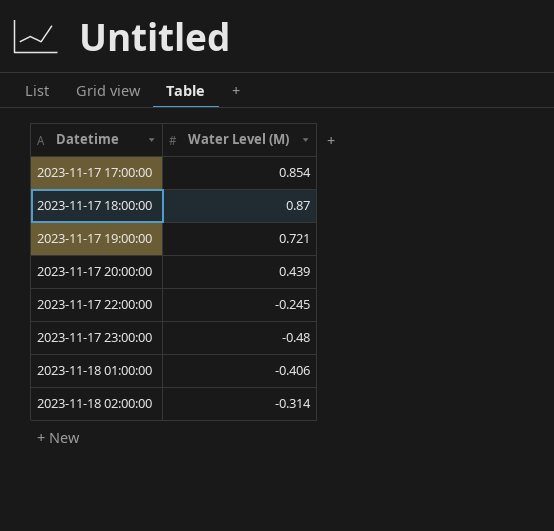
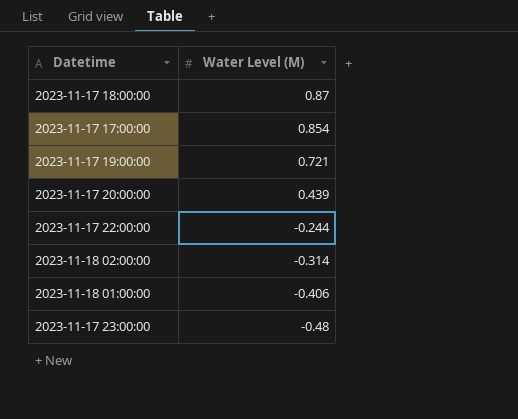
row order: Datetime ascending -> Water Level (M) descending
2023-11-17 22:00:00 | Water Level (M): -0.245 -> -0.244

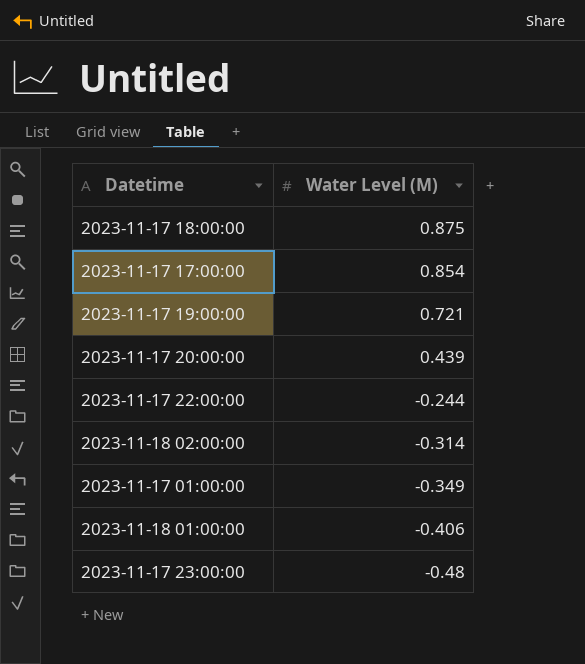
2023-11-17 18:00:00 | Water Level (M): 0.87 -> 0.875
row 2023-11-17 01:00:00: none -> -0.349

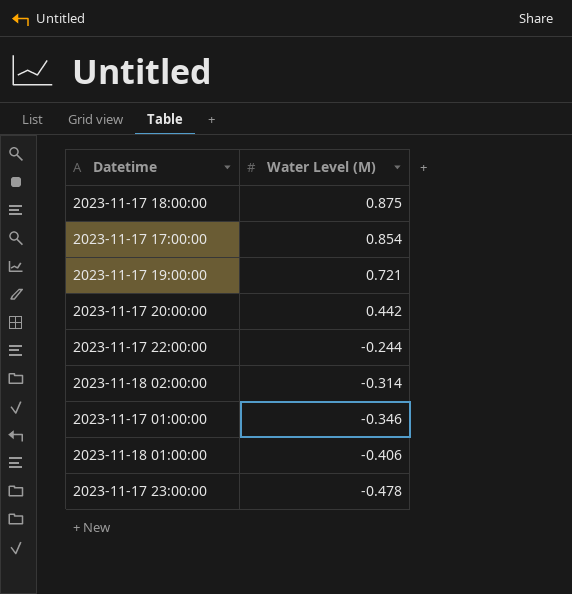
2023-11-17 20:00:00 | Water Level (M): 0.439 -> 0.442
2023-11-17 01:00:00 | Water Level (M): -0.349 -> -0.346
2023-11-17 23:00:00 | Water Level (M): -0.48 -> -0.478

